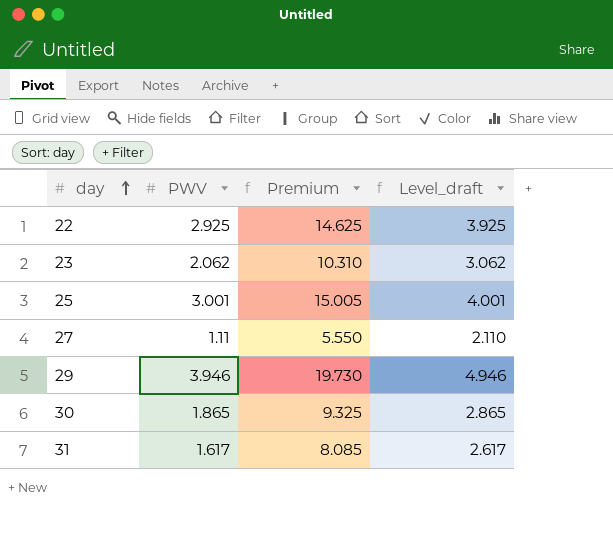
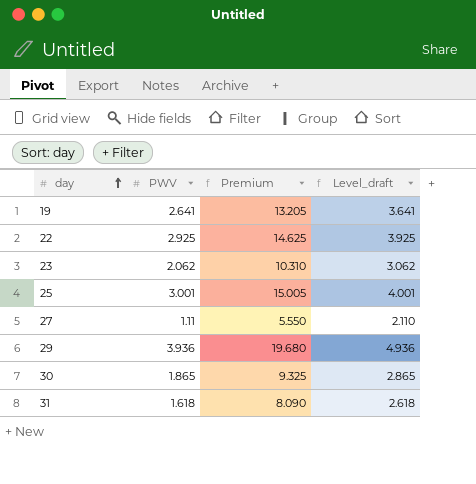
row 19: none -> 2.641 | 13.205 | 3.641
29 | PWV: 3.946 -> 3.936
29 | Premium: 19.730 -> 19.680
29 | Level_draft: 4.946 -> 4.936
31 | PWV: 1.617 -> 1.618
31 | Premium: 8.085 -> 8.090
31 | Level_draft: 2.617 -> 2.618

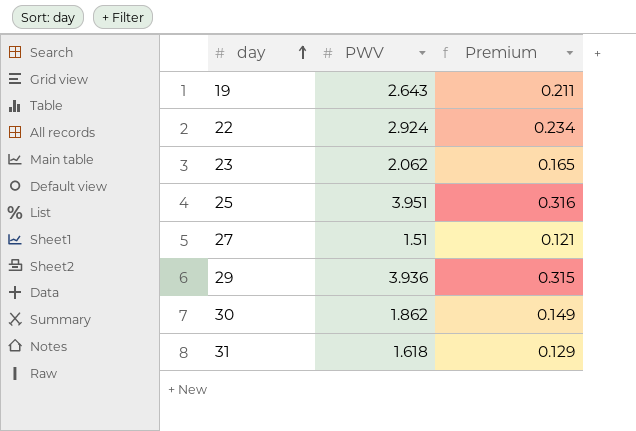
column Level_draft | formula: [PWV] + 1 -> none
column Premium | formula: [PWV] * 5 -> [PWV] * 0.08
19 | PWV: 2.641 -> 2.643
22 | PWV: 2.925 -> 2.924
25 | PWV: 3.001 -> 3.951
27 | PWV: 1.11 -> 1.51
30 | PWV: 1.865 -> 1.862

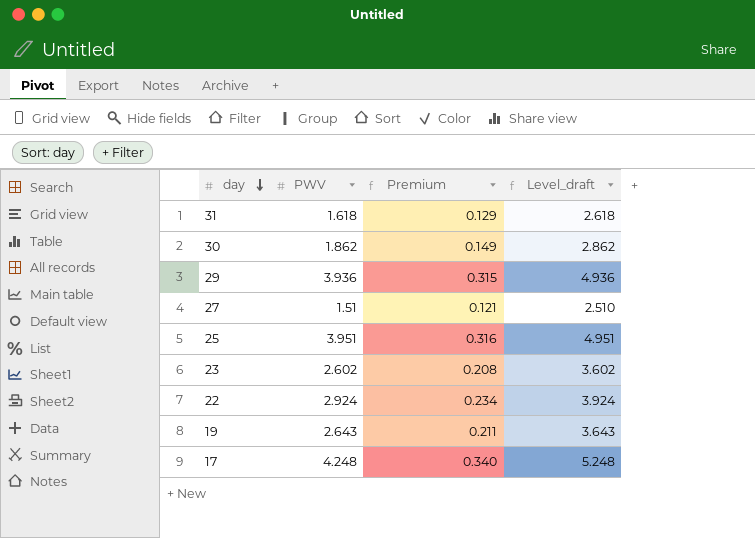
row order: day ascending -> day descending
column Level_draft | formula: none -> [PWV] + 1
23 | PWV: 2.062 -> 2.602
23 | Premium: 0.165 -> 0.208
row 17: none -> 4.248 | 0.340 | 5.248

